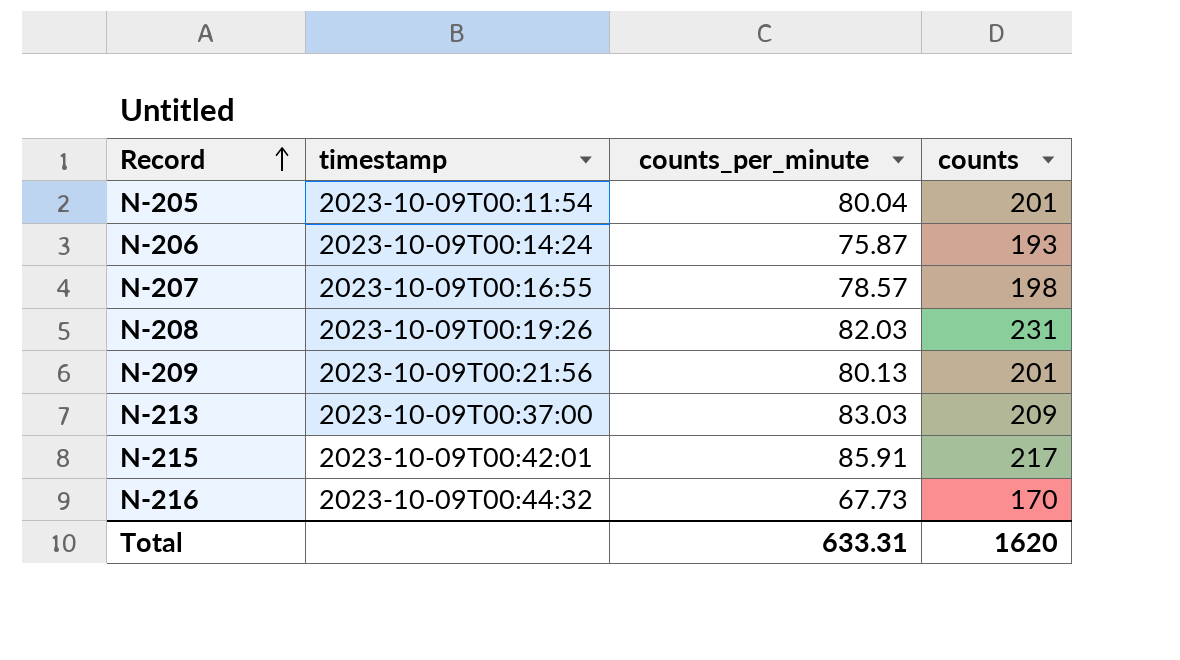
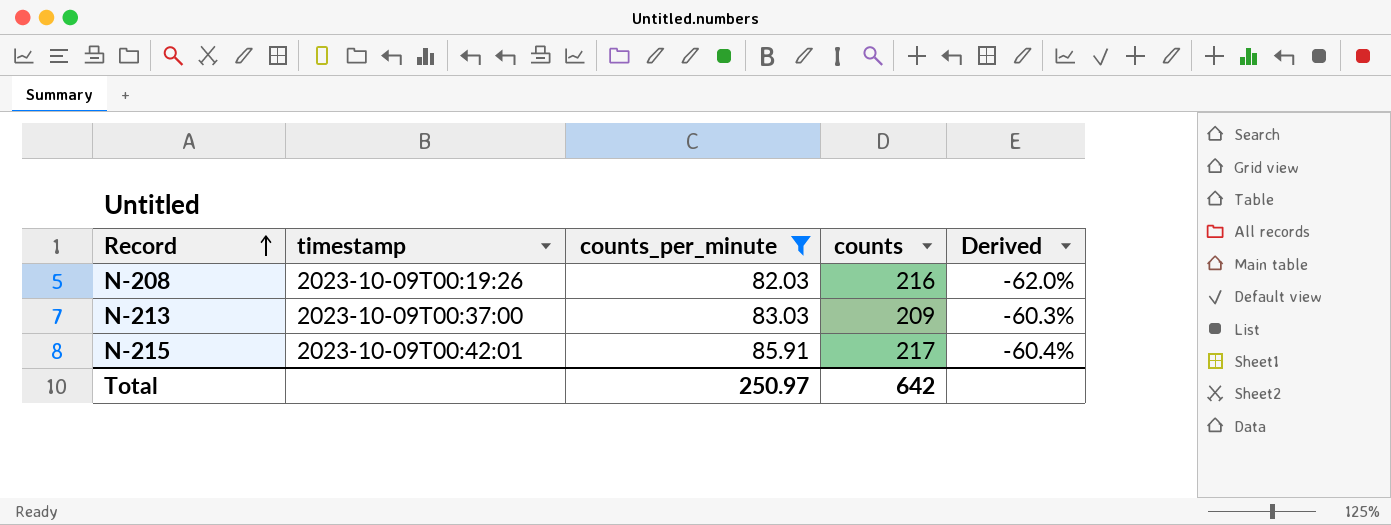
filter: none -> counts_per_minute >= 82.03
column Derived | formula: none -> ([counts_per_minute] - [counts]) / [counts]
N-208 | counts: 231 -> 216
Total | counts_per_minute: 633.31 -> 250.97
Total | counts: 1620 -> 642

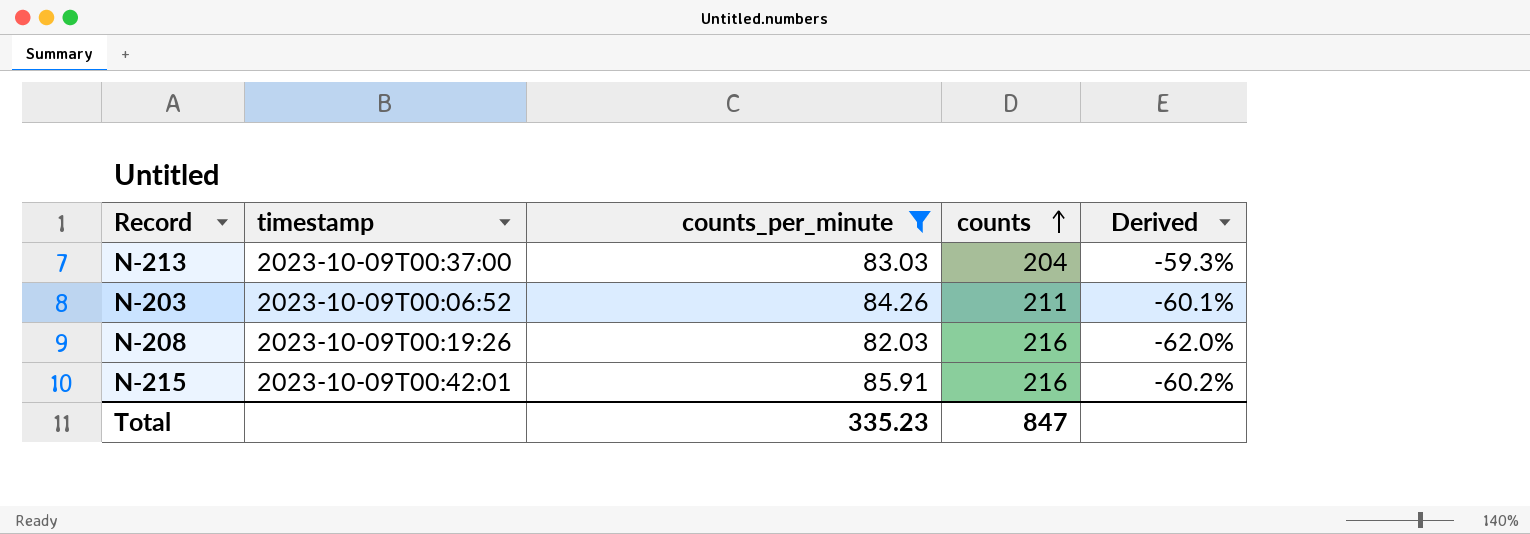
row order: Record ascending -> counts ascending
N-213 | counts: 209 -> 204
N-213 | Derived: -60.3% -> -59.3%
row N-203: none -> 2023-10-09T00:06:52 | 84.26 | 211 | -60.1%
N-215 | counts: 217 -> 216
N-215 | Derived: -60.4% -> -60.2%
Total | counts_per_minute: 250.97 -> 335.23
Total | counts: 642 -> 847

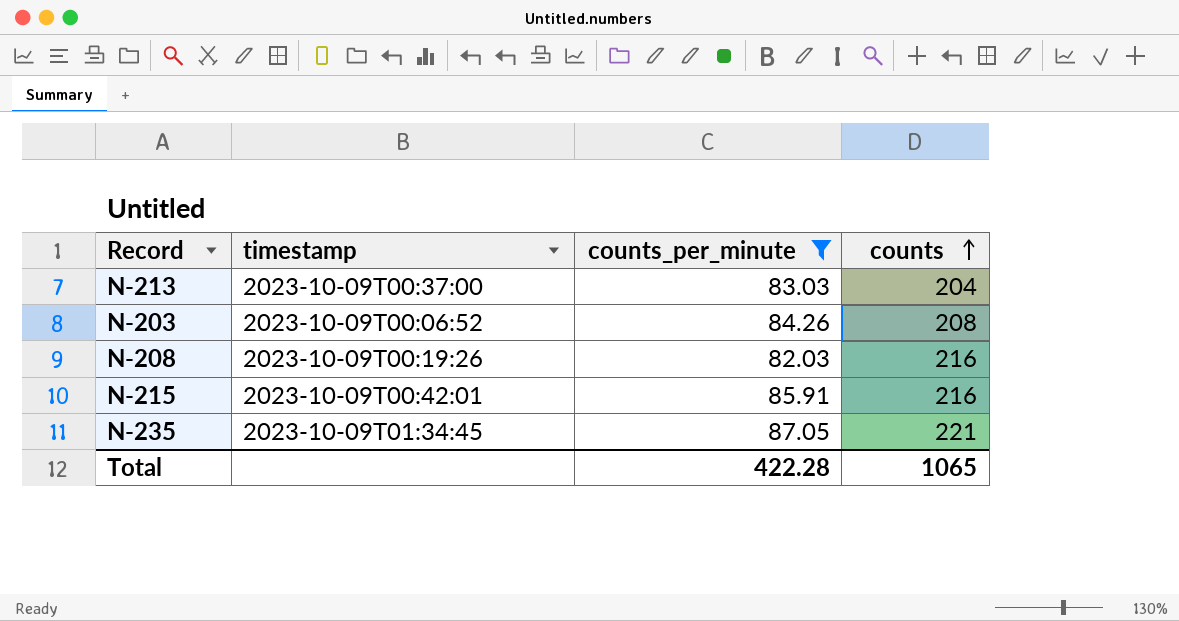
column Derived | formula: ([counts_per_minute] - [counts]) / [counts] -> none
N-203 | counts: 211 -> 208
row N-235: none -> 2023-10-09T01:34:45 | 87.05 | 221
Total | counts_per_minute: 335.23 -> 422.28
Total | counts: 847 -> 1065

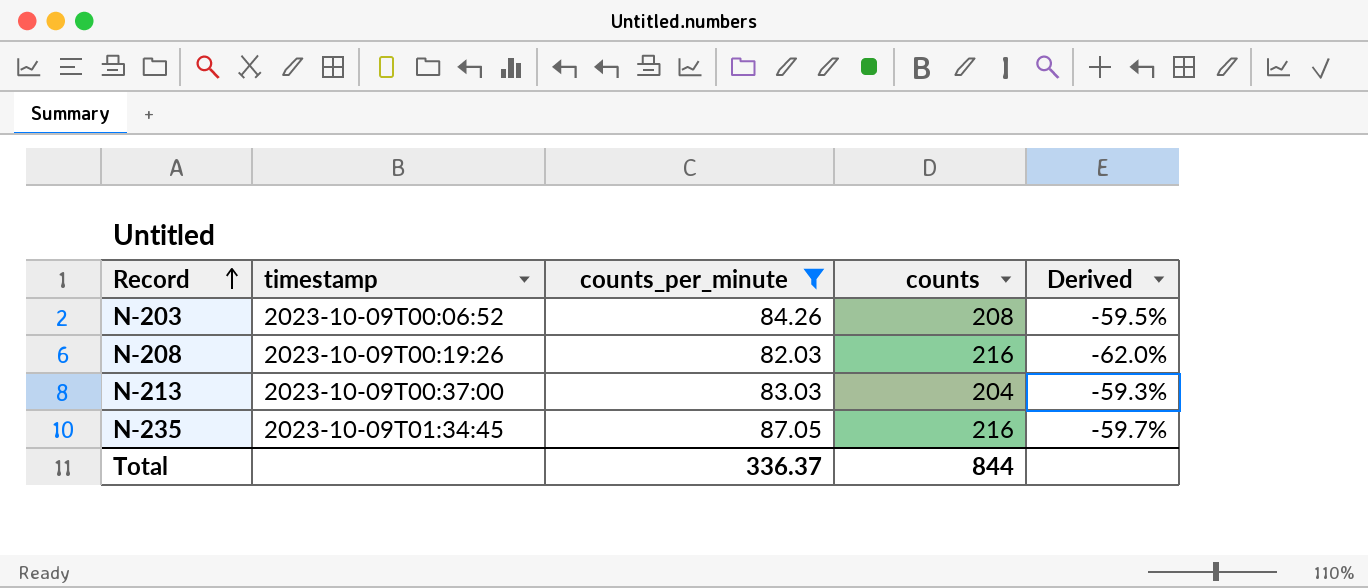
row order: counts ascending -> Record ascending
column Derived | formula: none -> ([counts_per_minute] - [counts]) / [counts]
row N-215: 2023-10-09T00:42:01 | 85.91 | 216 -> none
N-235 | counts: 221 -> 216
Total | counts_per_minute: 422.28 -> 336.37
Total | counts: 1065 -> 844

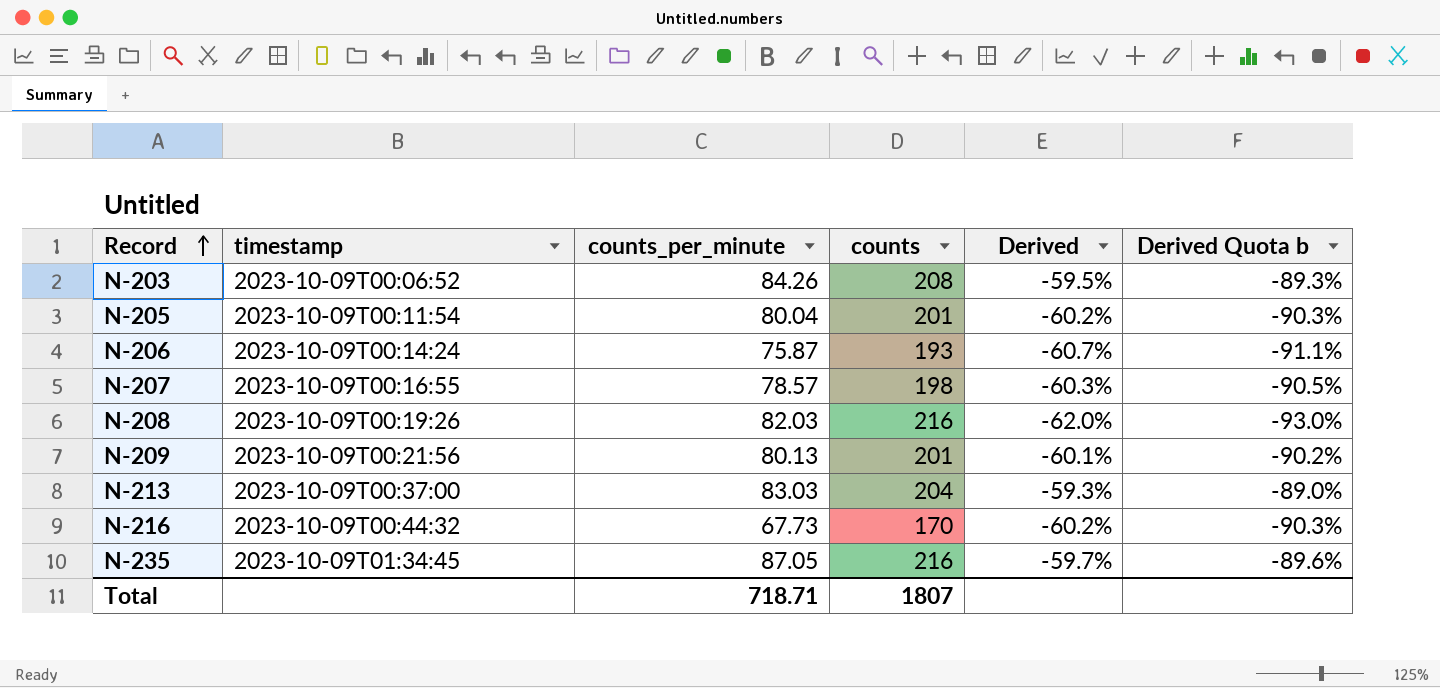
filter: counts_per_minute >= 82.03 -> none
column Derived Quota b | formula: none -> [Derived] * 1.5
Total | counts_per_minute: 336.37 -> 718.71
Total | counts: 844 -> 1807

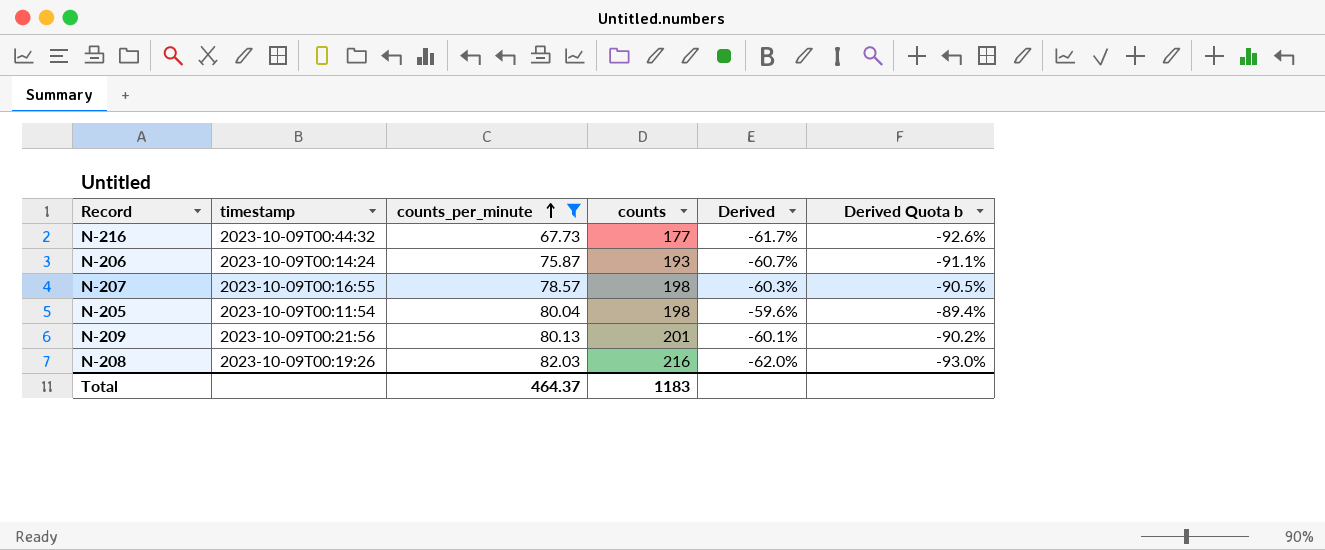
filter: none -> counts_per_minute <= 82.03
row order: Record ascending -> counts_per_minute ascending
N-216 | counts: 170 -> 177
N-216 | Derived: -60.2% -> -61.7%
N-216 | Derived Quota b: -90.3% -> -92.6%
N-205 | counts: 201 -> 198
N-205 | Derived: -60.2% -> -59.6%
N-205 | Derived Quota b: -90.3% -> -89.4%
Total | counts_per_minute: 718.71 -> 464.37
Total | counts: 1807 -> 1183

